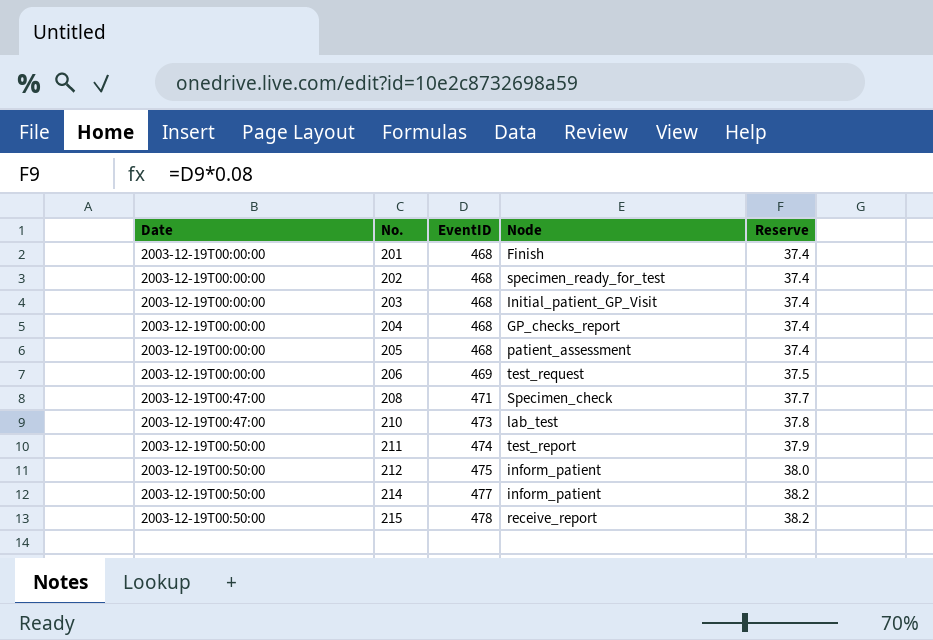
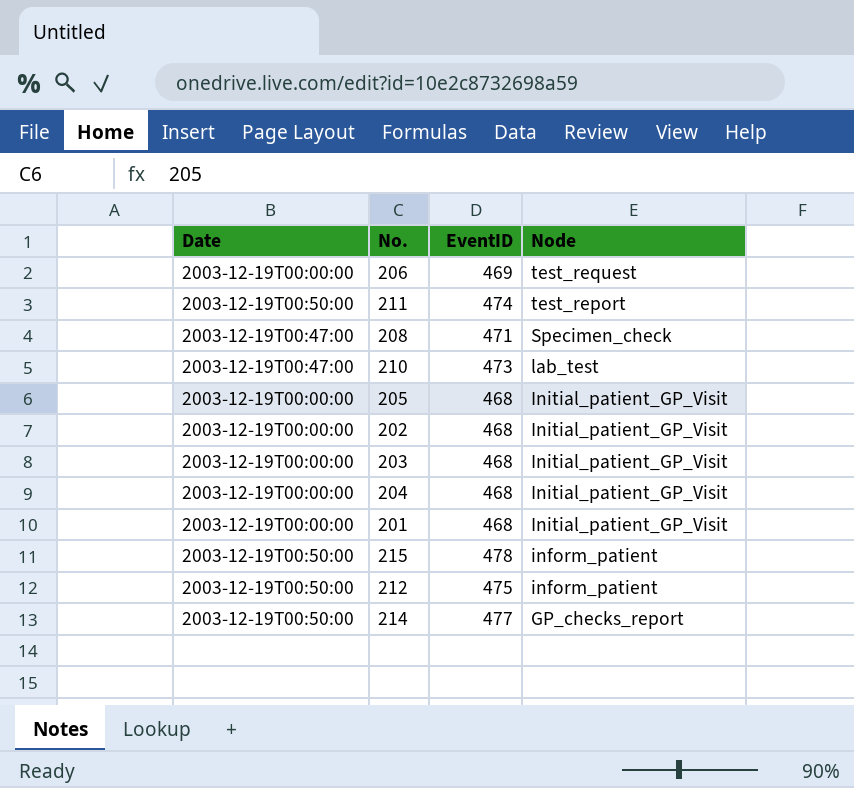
row order: Date ascending -> Node descending
column Reserve | formula: [EventID] * 0.08 -> none
205 | Node: patient_assessment -> Initial_patient_GP_Visit
202 | Node: specimen_ready_for_test -> Initial_patient_GP_Visit
204 | Node: GP_checks_report -> Initial_patient_GP_Visit
201 | Node: Finish -> Initial_patient_GP_Visit
215 | Node: receive_report -> inform_patient
214 | Node: inform_patient -> GP_checks_report

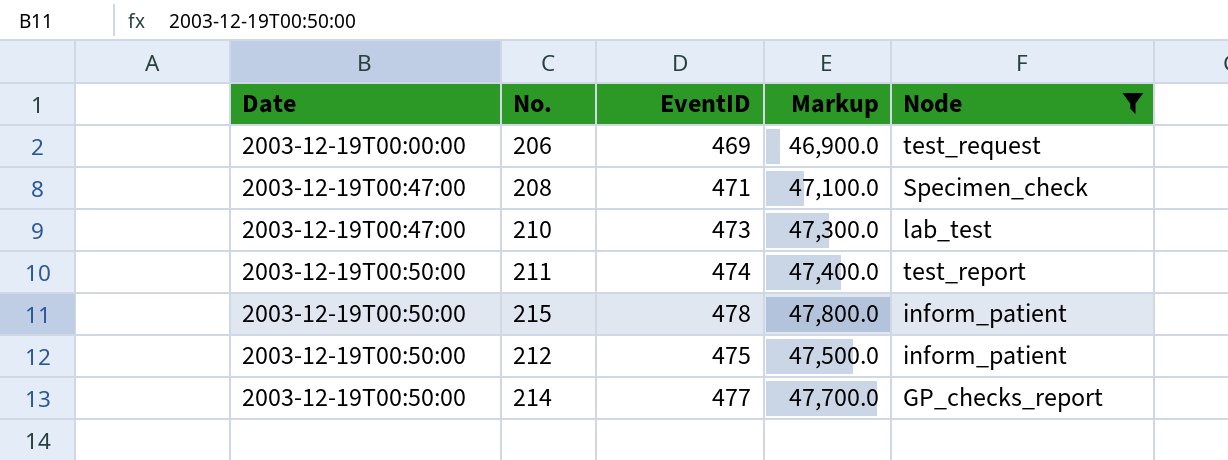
filter: none -> Node != Initial_patient_GP_Visit
row order: Node descending -> Date ascending
column Markup | formula: none -> [EventID] * 100

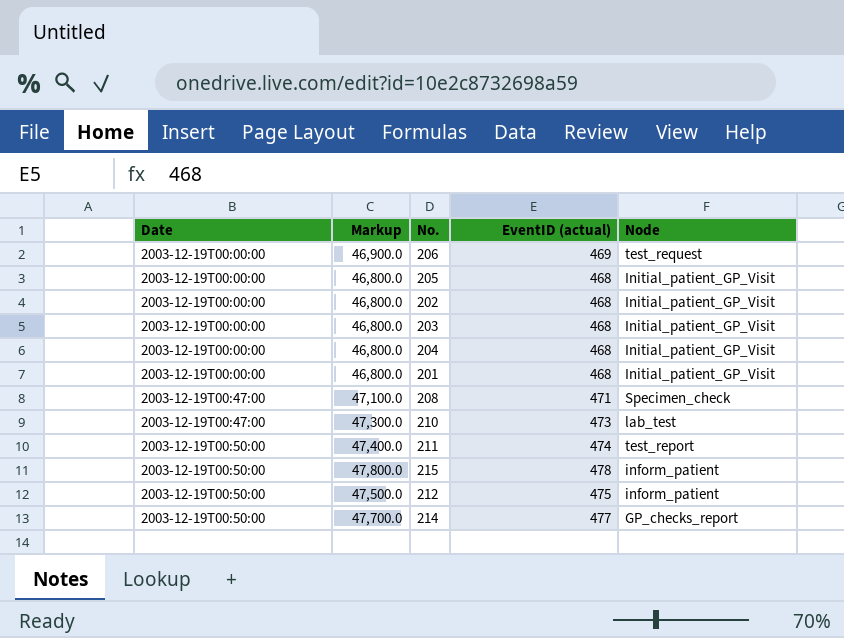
filter: Node != Initial_patient_GP_Visit -> none
column Markup | position: 4 -> 2
column name: EventID -> EventID (actual)

